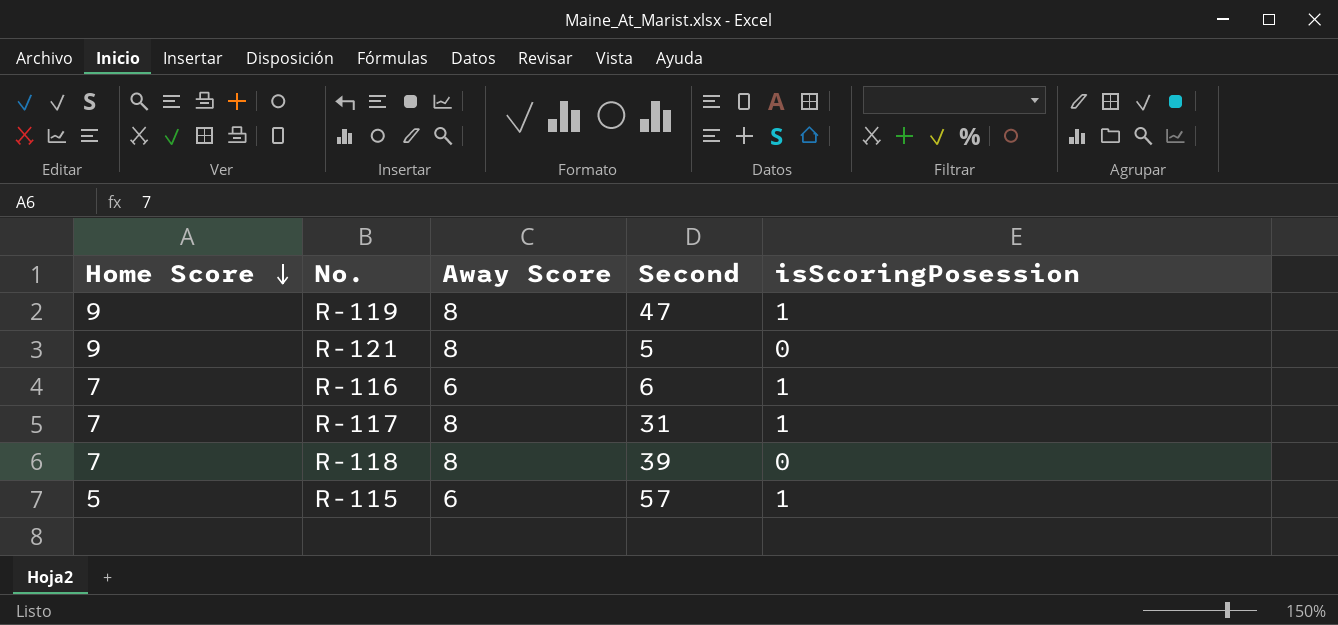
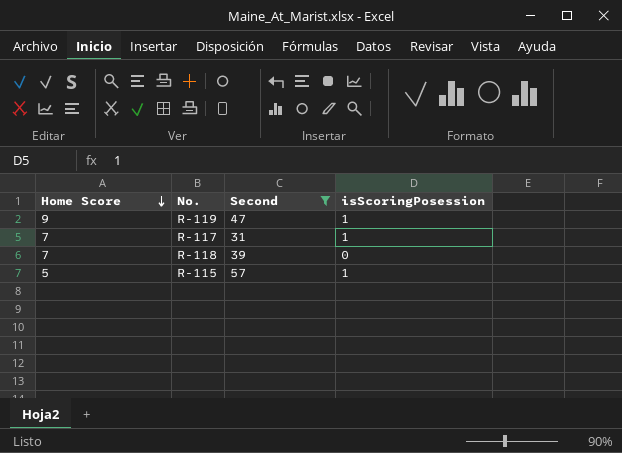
filter: none -> Second >= 31
column Away Score | position: 3 -> none

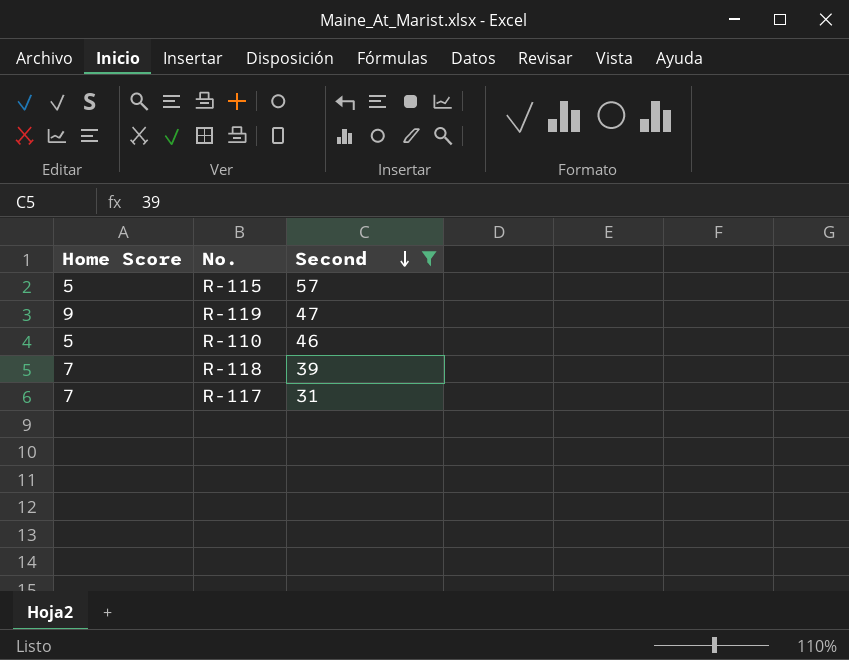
row order: Home Score descending -> Second descending
column isScoringPosession | position: 4 -> none
row R-110: none -> 5 | 46

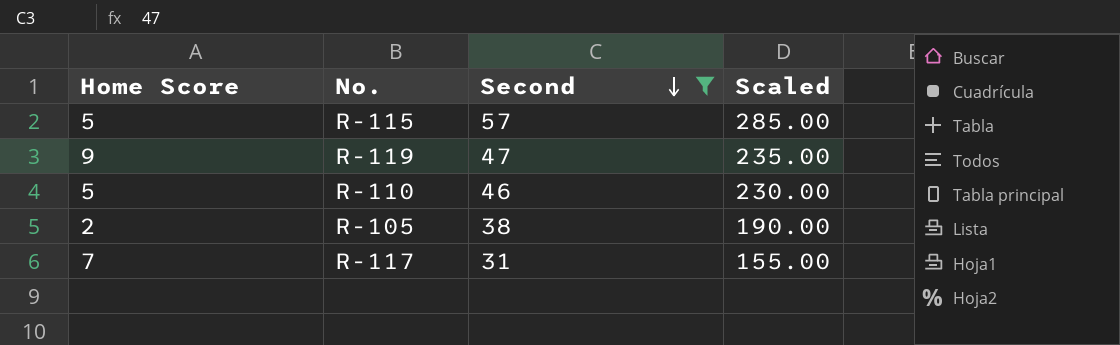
column Scaled | formula: none -> [Second] * 5
row R-118: 7 | 39 -> none
row R-105: none -> 2 | 38 | 190.00

